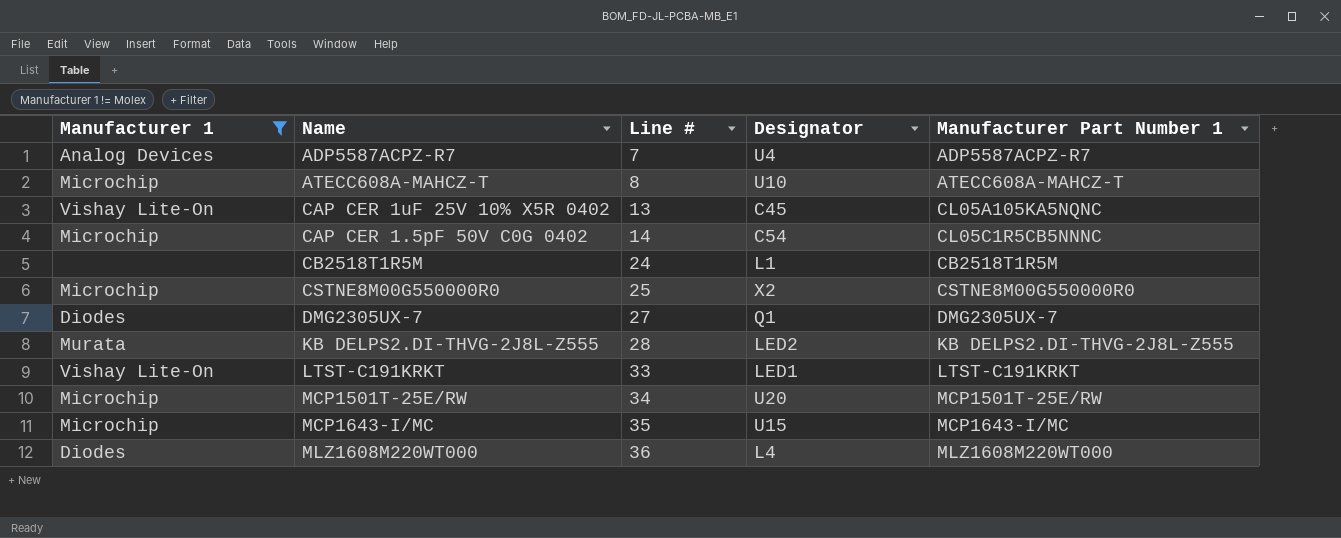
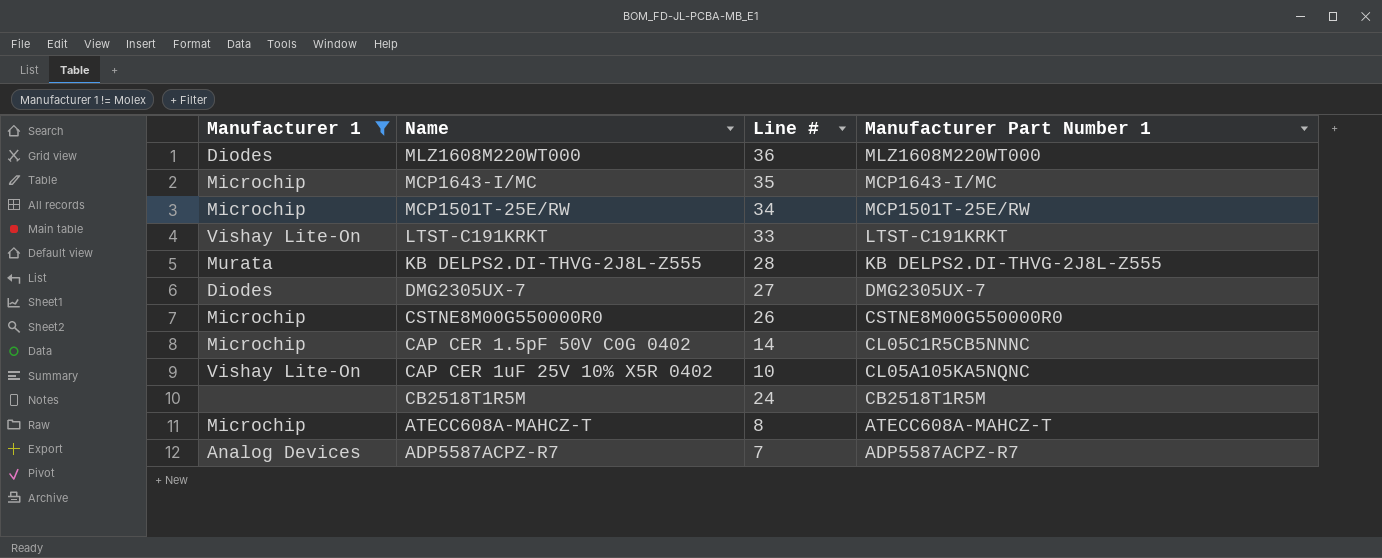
row order: Line # ascending -> Manufacturer Part Number 1 descending
column Designator | position: 4 -> none
CSTNE8M00G550000R0 | Line #: 25 -> 26
CAP CER 1uF 25V 10% X5R 0402 | Line #: 13 -> 10

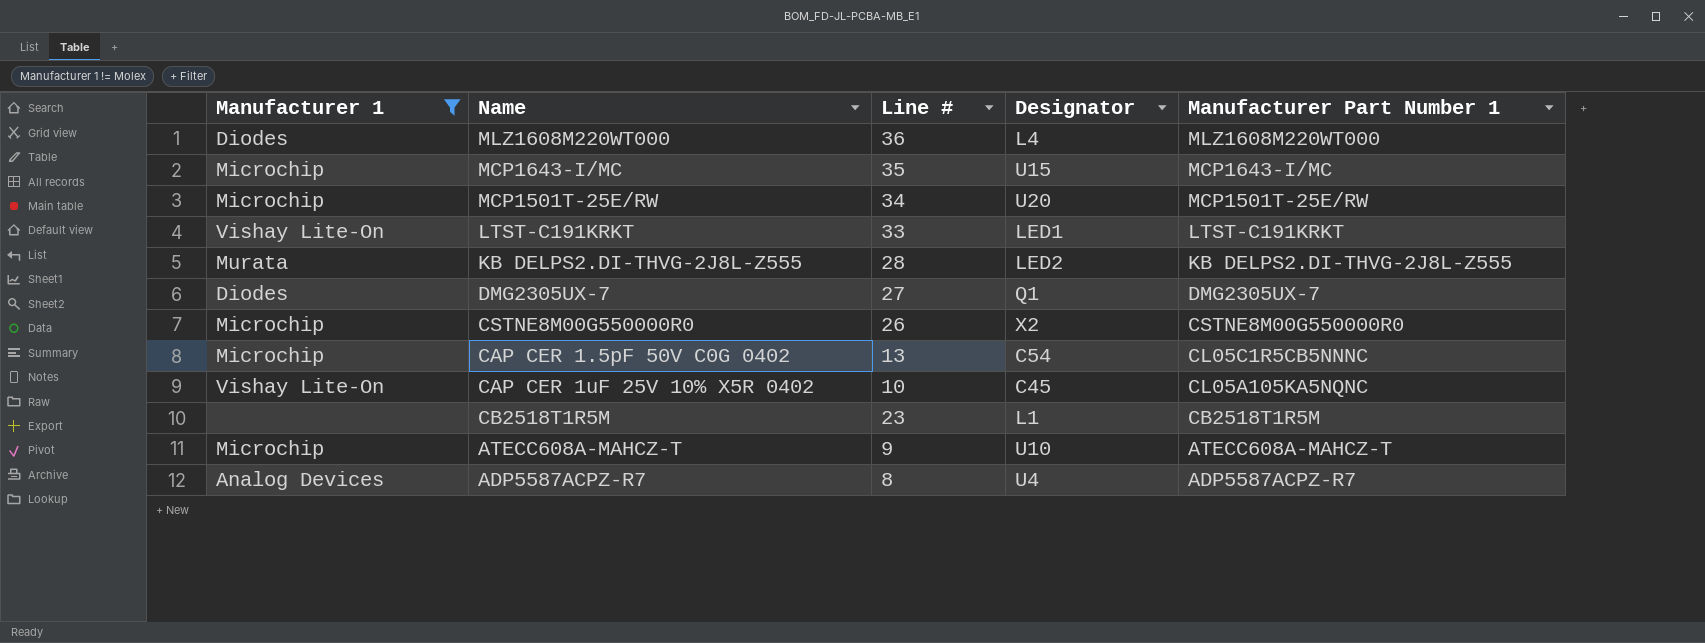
column Designator | position: none -> 4
CAP CER 1.5pF 50V C0G 0402 | Line #: 14 -> 13
CB2518T1R5M | Line #: 24 -> 23
ATECC608A-MAHCZ-T | Line #: 8 -> 9
ADP5587ACPZ-R7 | Line #: 7 -> 8

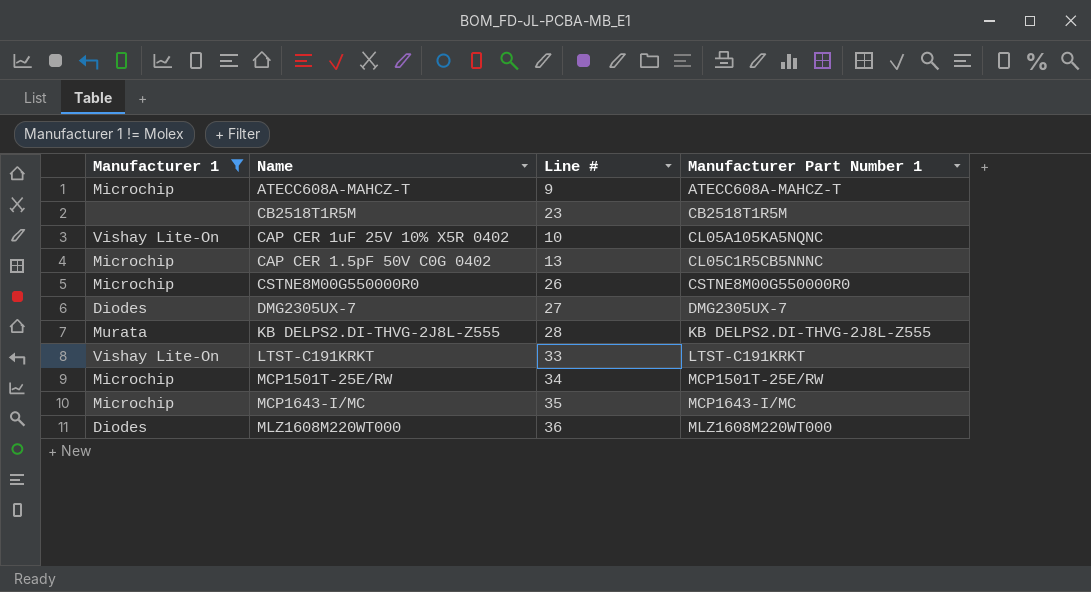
row order: Manufacturer Part Number 1 descending -> Manufacturer Part Number 1 ascending
column Designator | position: 4 -> none
row ADP5587ACPZ-R7: Analog Devices | 8 | U4 | ADP5587ACPZ-R7 -> none

